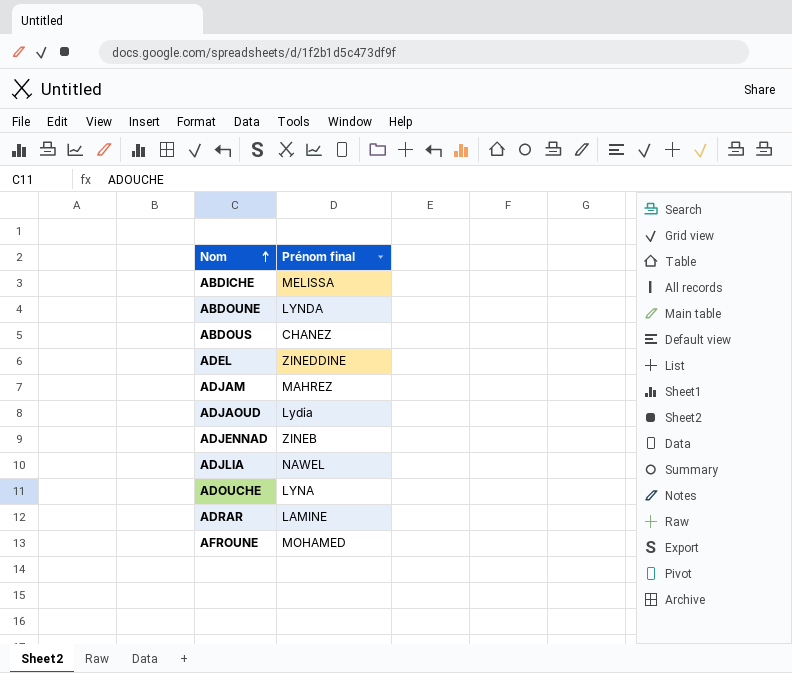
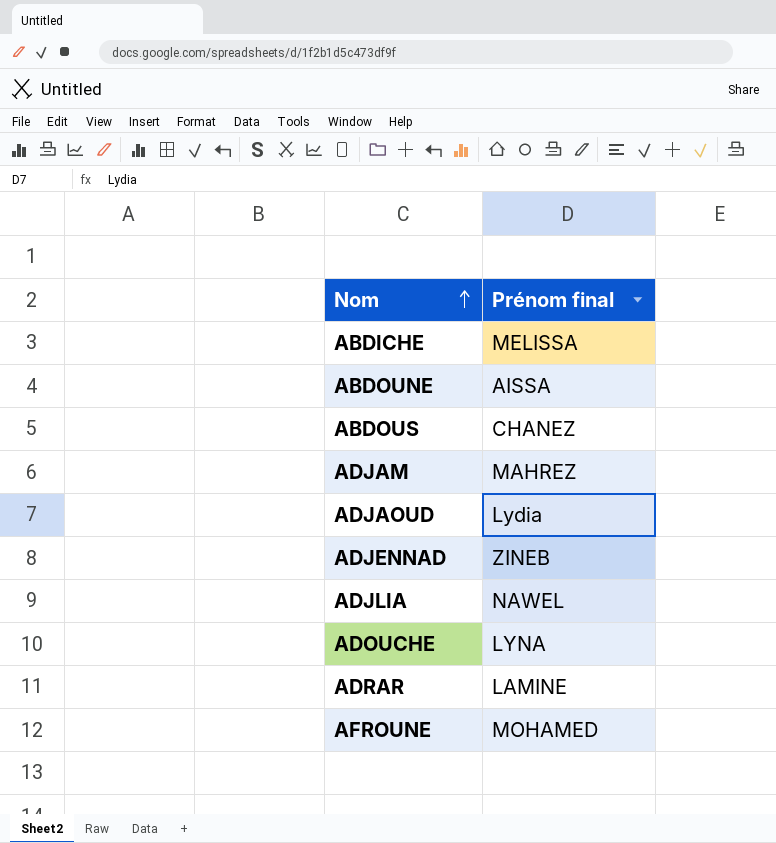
row ADEL: ZINEDDINE -> none
ABDOUNE | Prénom final: LYNDA -> AISSA

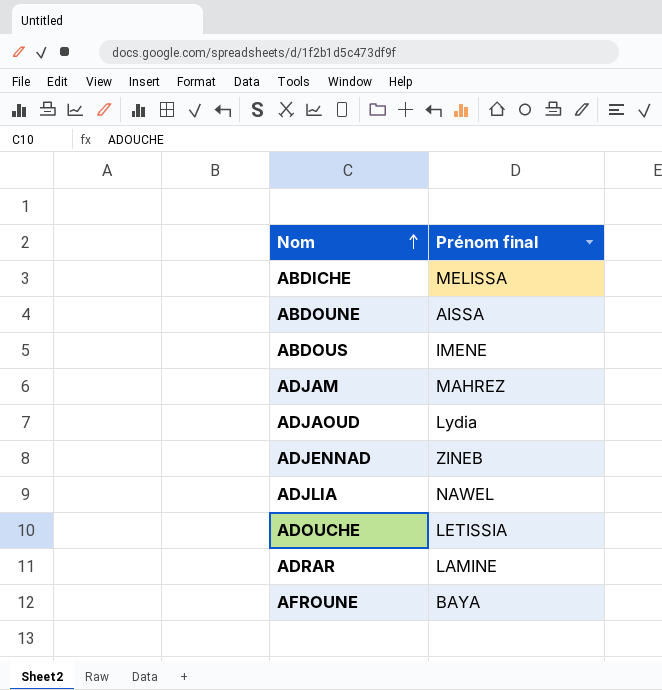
ABDOUS | Prénom final: CHANEZ -> IMENE
ADOUCHE | Prénom final: LYNA -> LETISSIA
AFROUNE | Prénom final: MOHAMED -> BAYA

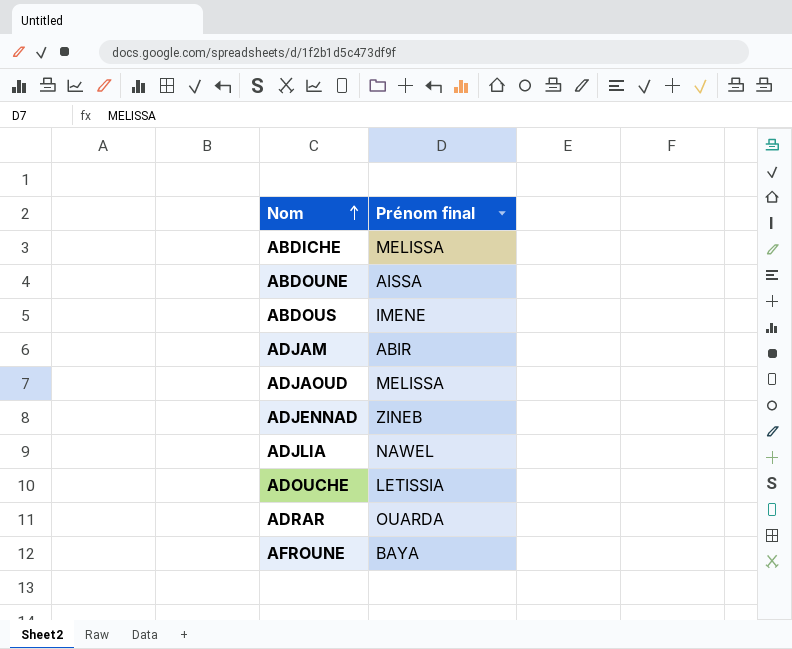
ADJAM | Prénom final: MAHREZ -> ABIR
ADJAOUD | Prénom final: Lydia -> MELISSA
ADRAR | Prénom final: LAMINE -> OUARDA

